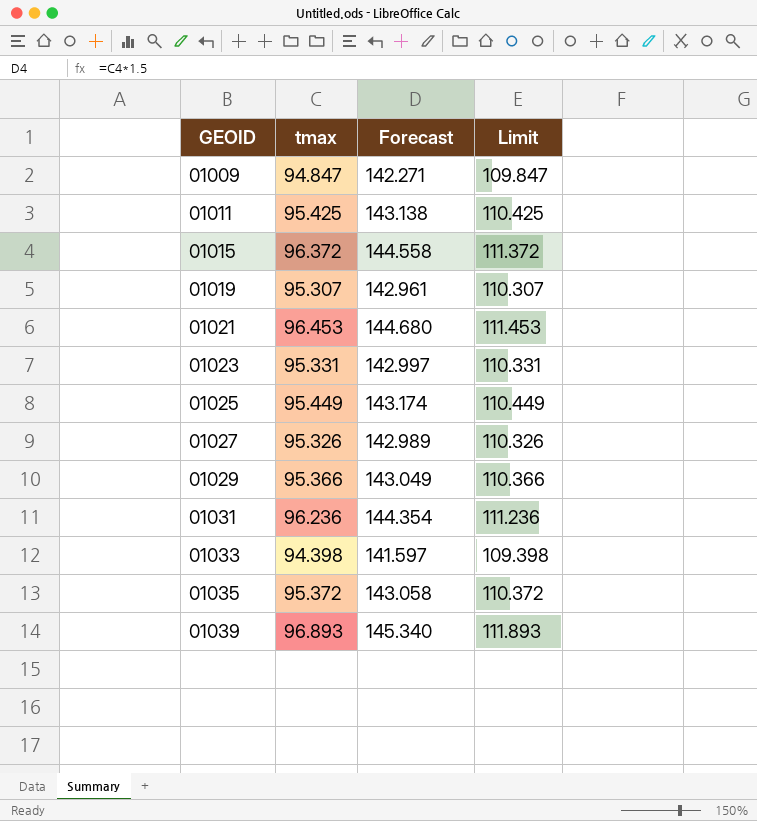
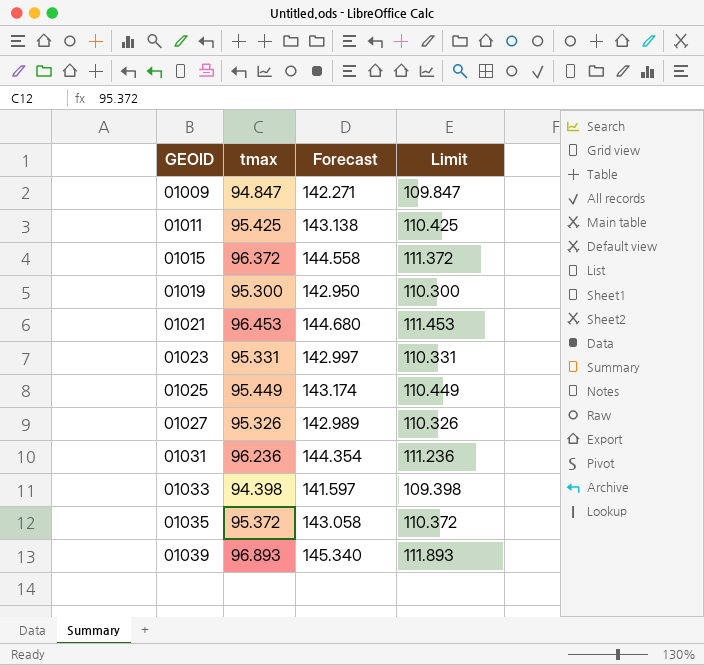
row 01029: 95.366 | 143.049 | 110.366 -> none
01019 | tmax: 95.307 -> 95.300
01019 | Forecast: 142.961 -> 142.950
01019 | Limit: 110.307 -> 110.300

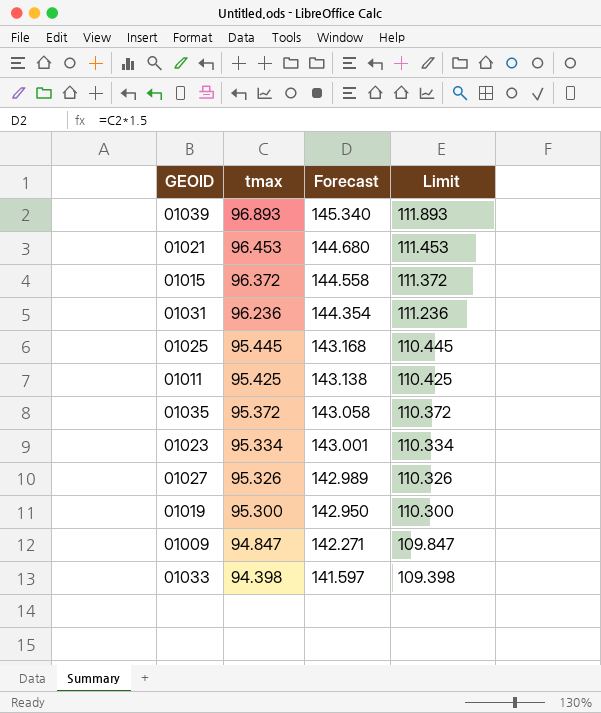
row order: GEOID ascending -> tmax descending
01025 | tmax: 95.449 -> 95.445
01025 | Forecast: 143.174 -> 143.168
01025 | Limit: 110.449 -> 110.445
01023 | tmax: 95.331 -> 95.334
01023 | Forecast: 142.997 -> 143.001
01023 | Limit: 110.331 -> 110.334

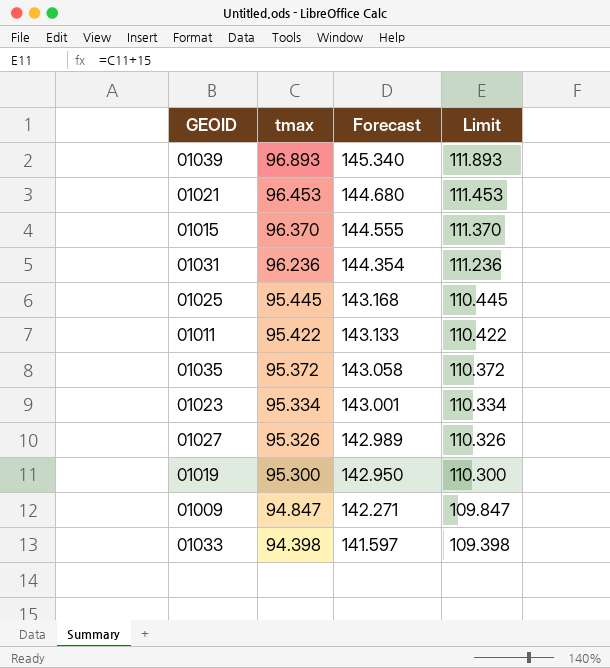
01015 | tmax: 96.372 -> 96.370
01015 | Forecast: 144.558 -> 144.555
01015 | Limit: 111.372 -> 111.370
01011 | tmax: 95.425 -> 95.422
01011 | Forecast: 143.138 -> 143.133
01011 | Limit: 110.425 -> 110.422

